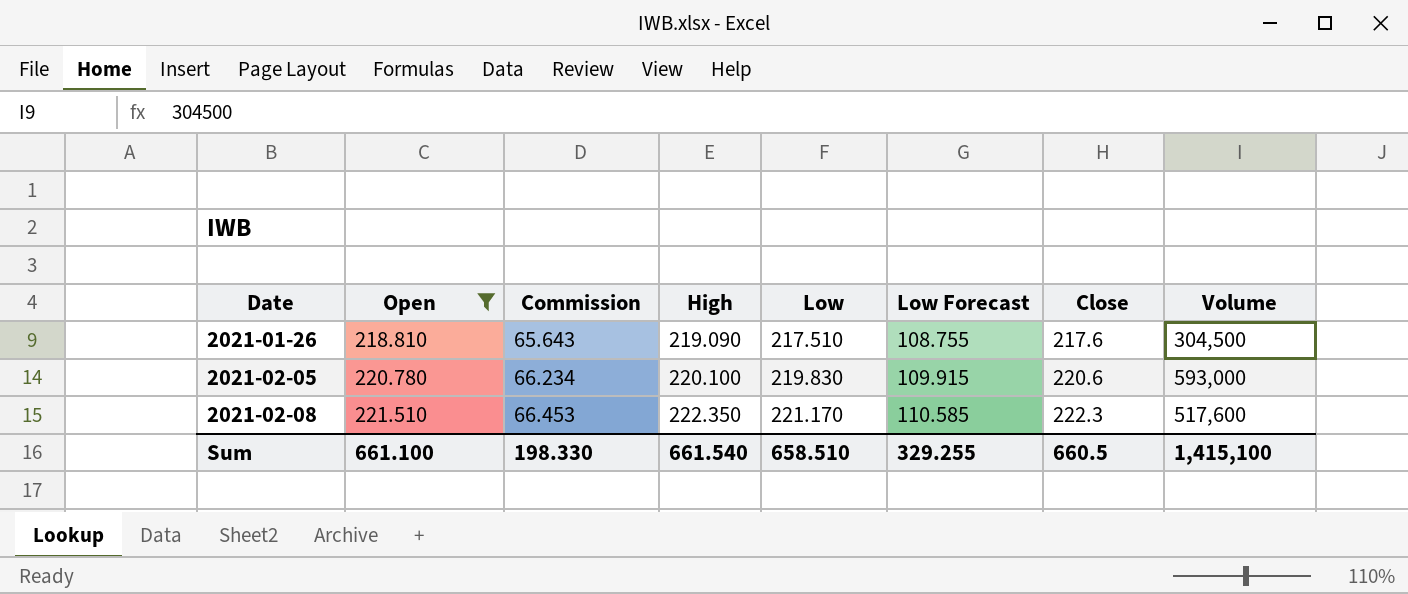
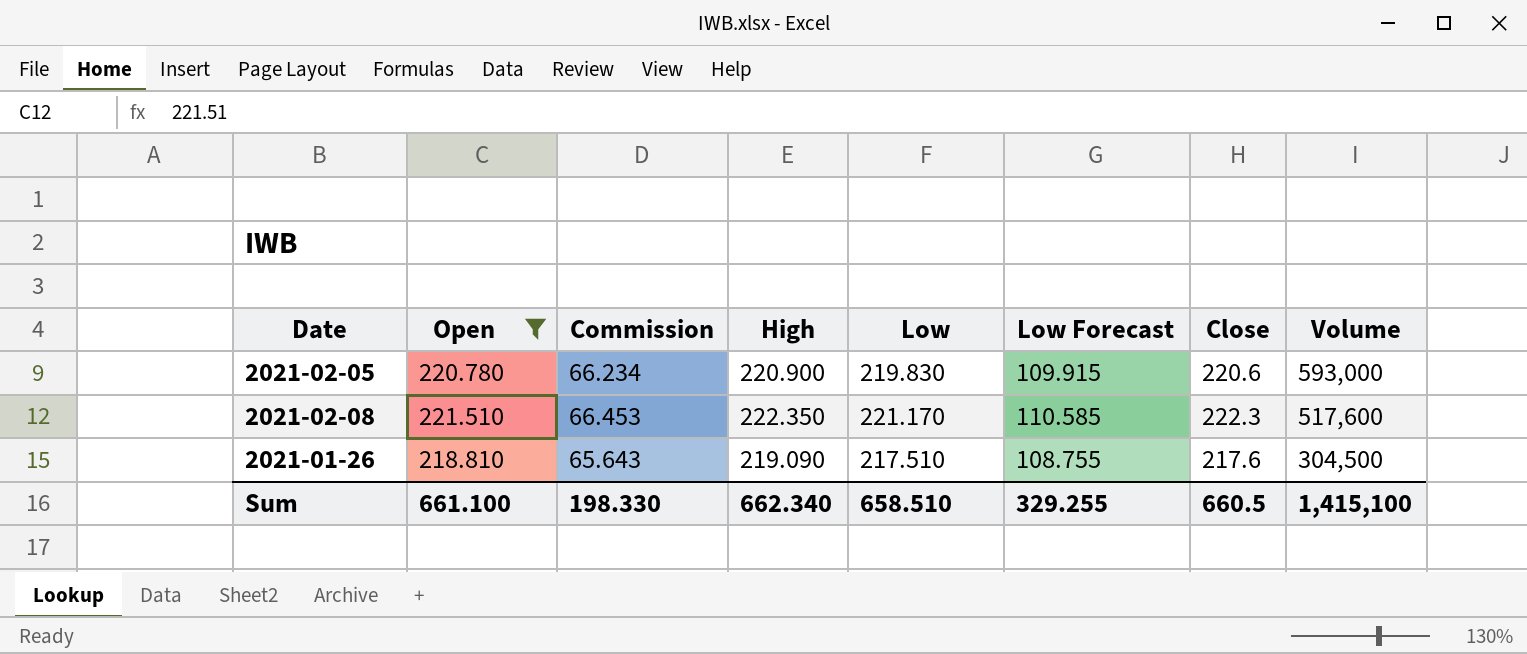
row order: Date ascending -> Volume descending
2021-02-05 | High: 220.100 -> 220.900
Sum | High: 661.540 -> 662.340

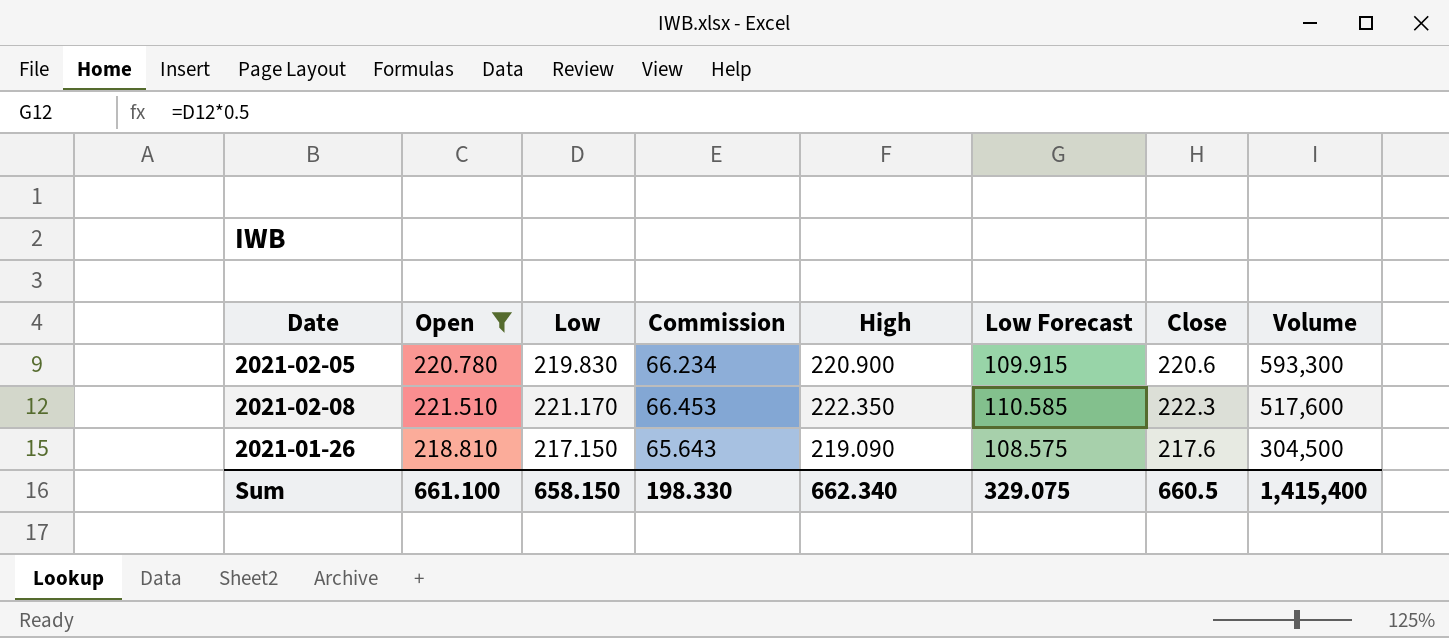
column Low | position: 5 -> 3
2021-02-05 | Volume: 593,000 -> 593,300
2021-01-26 | Low: 217.510 -> 217.150
2021-01-26 | Low Forecast: 108.755 -> 108.575
Sum | Low: 658.510 -> 658.150
Sum | Low Forecast: 329.255 -> 329.075
Sum | Volume: 1,415,100 -> 1,415,400

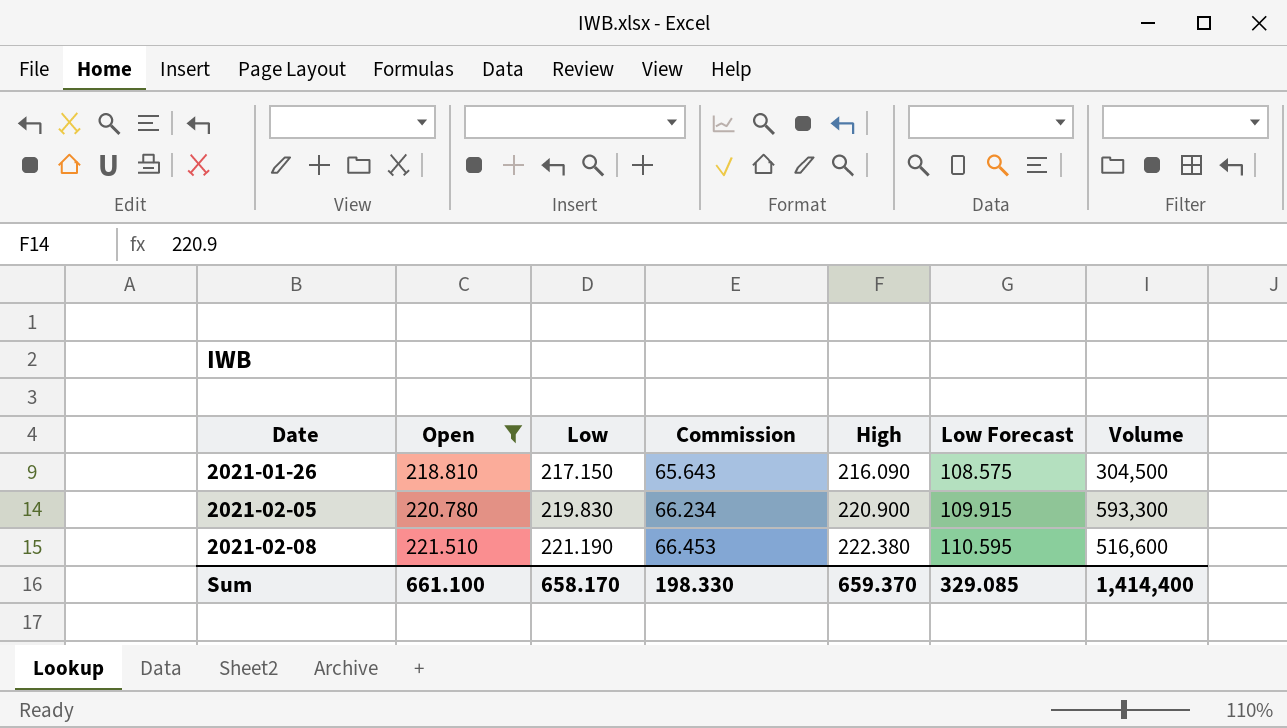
row order: Volume descending -> Date ascending
column Close | position: 7 -> none
2021-01-26 | High: 219.090 -> 216.090
2021-02-08 | Low: 221.170 -> 221.190
2021-02-08 | High: 222.350 -> 222.380
2021-02-08 | Low Forecast: 110.585 -> 110.595
2021-02-08 | Volume: 517,600 -> 516,600
Sum | Low: 658.150 -> 658.170
Sum | High: 662.340 -> 659.370
Sum | Low Forecast: 329.075 -> 329.085
Sum | Volume: 1,415,400 -> 1,414,400

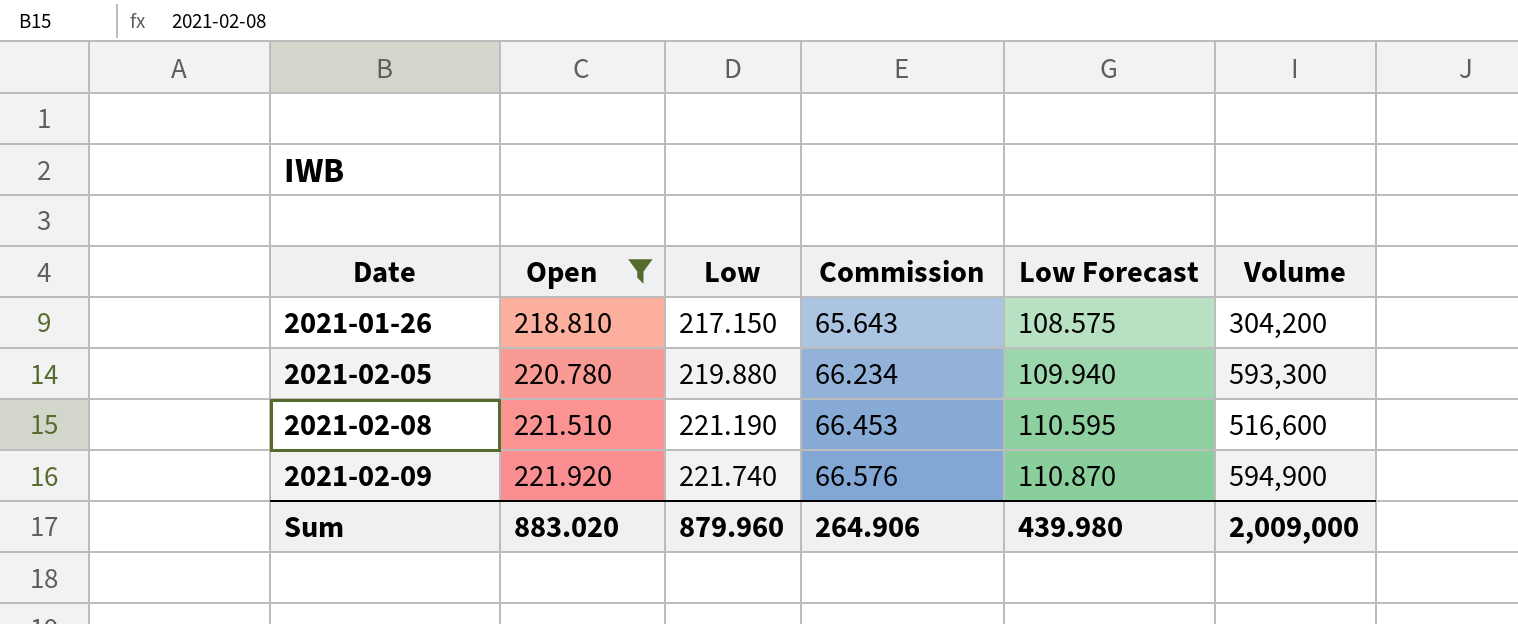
column High | position: 5 -> none
2021-01-26 | Volume: 304,500 -> 304,200
2021-02-05 | Low: 219.830 -> 219.880
2021-02-05 | Low Forecast: 109.915 -> 109.940
row 2021-02-09: none -> 221.920 | 221.740 | 66.576 | 110.870 | 594,900
Sum | Open: 661.100 -> 883.020
Sum | Low: 658.170 -> 879.960
Sum | Commission: 198.330 -> 264.906
Sum | Low Forecast: 329.085 -> 439.980
Sum | Volume: 1,414,400 -> 2,009,000

